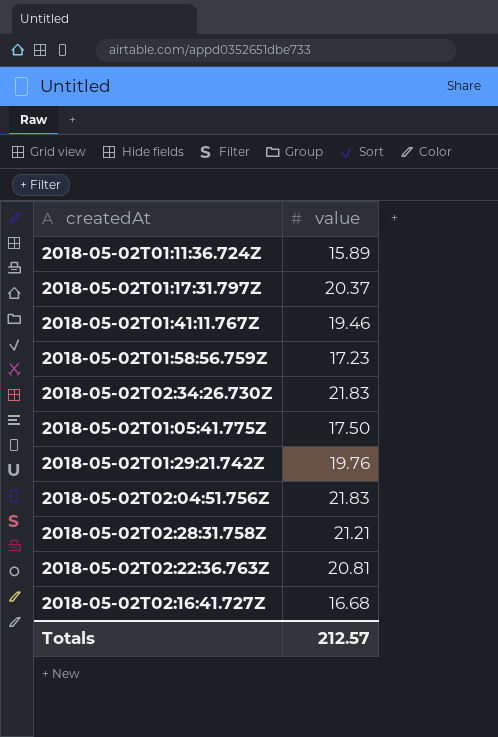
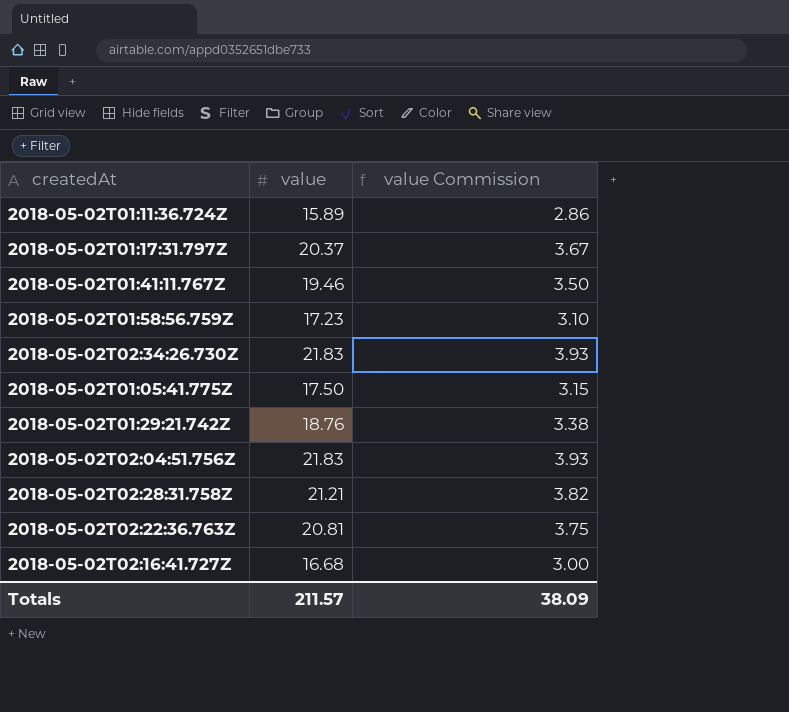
column value Commission | formula: none -> [value] * 0.18
2018-05-02T01:29:21.742Z | value: 19.76 -> 18.76
Totals | value: 212.57 -> 211.57

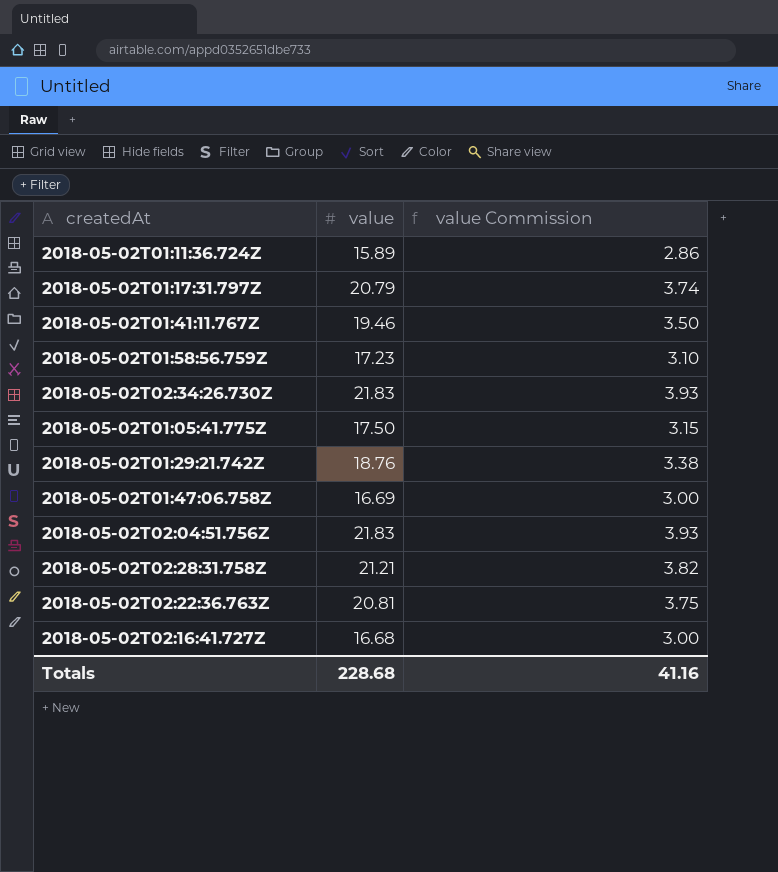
2018-05-02T01:17:31.797Z | value: 20.37 -> 20.79
2018-05-02T01:17:31.797Z | value Commission: 3.67 -> 3.74
row 2018-05-02T01:47:06.758Z: none -> 16.69 | 3.00
Totals | value: 211.57 -> 228.68
Totals | value Commission: 38.09 -> 41.16

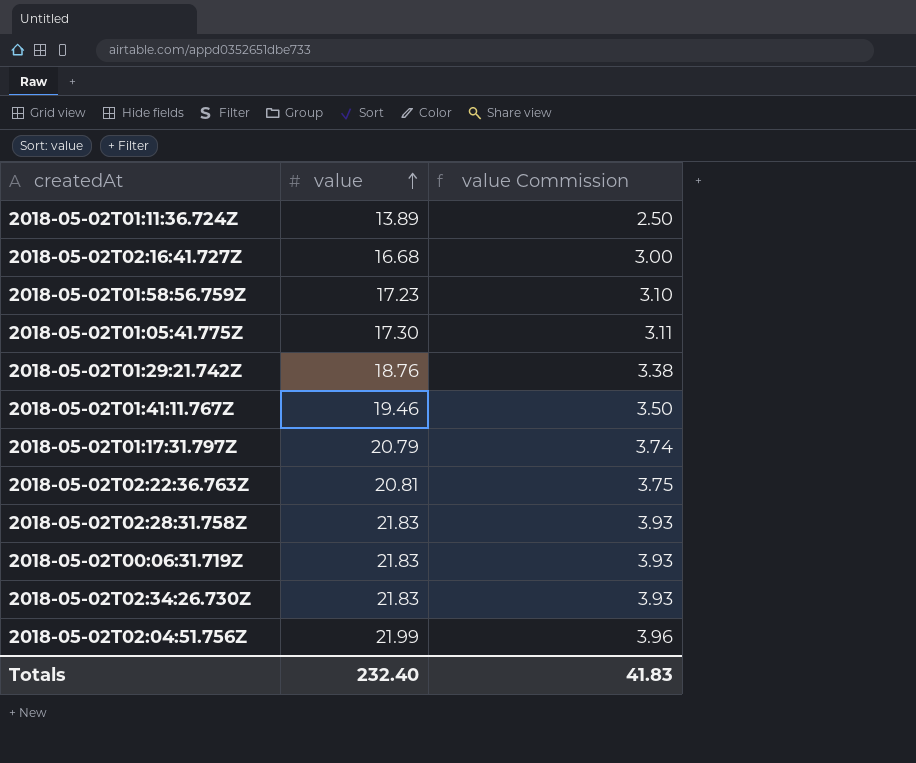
row order: none -> value ascending
row 2018-05-02T01:47:06.758Z: 16.69 | 3.00 -> none
2018-05-02T01:11:36.724Z | value: 15.89 -> 13.89
2018-05-02T01:11:36.724Z | value Commission: 2.86 -> 2.50
2018-05-02T01:05:41.775Z | value: 17.50 -> 17.30
2018-05-02T01:05:41.775Z | value Commission: 3.15 -> 3.11
2018-05-02T02:28:31.758Z | value: 21.21 -> 21.83
2018-05-02T02:28:31.758Z | value Commission: 3.82 -> 3.93
row 2018-05-02T00:06:31.719Z: none -> 21.83 | 3.93
2018-05-02T02:04:51.756Z | value: 21.83 -> 21.99
2018-05-02T02:04:51.756Z | value Commission: 3.93 -> 3.96
Totals | value: 228.68 -> 232.40
Totals | value Commission: 41.16 -> 41.83

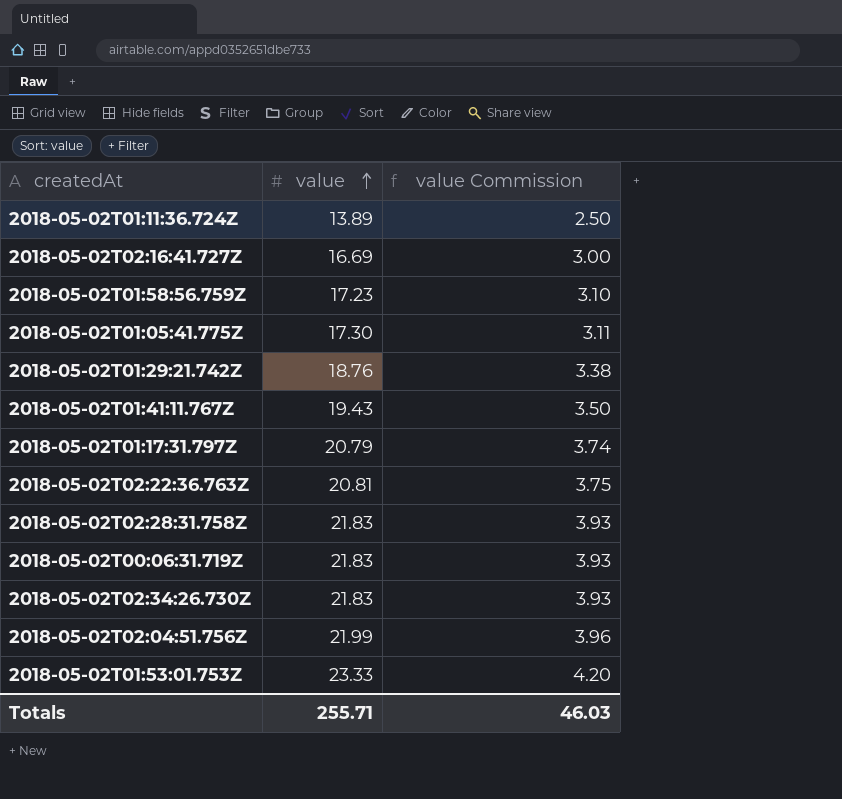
2018-05-02T02:16:41.727Z | value: 16.68 -> 16.69
2018-05-02T01:41:11.767Z | value: 19.46 -> 19.43
row 2018-05-02T01:53:01.753Z: none -> 23.33 | 4.20
Totals | value: 232.40 -> 255.71
Totals | value Commission: 41.83 -> 46.03

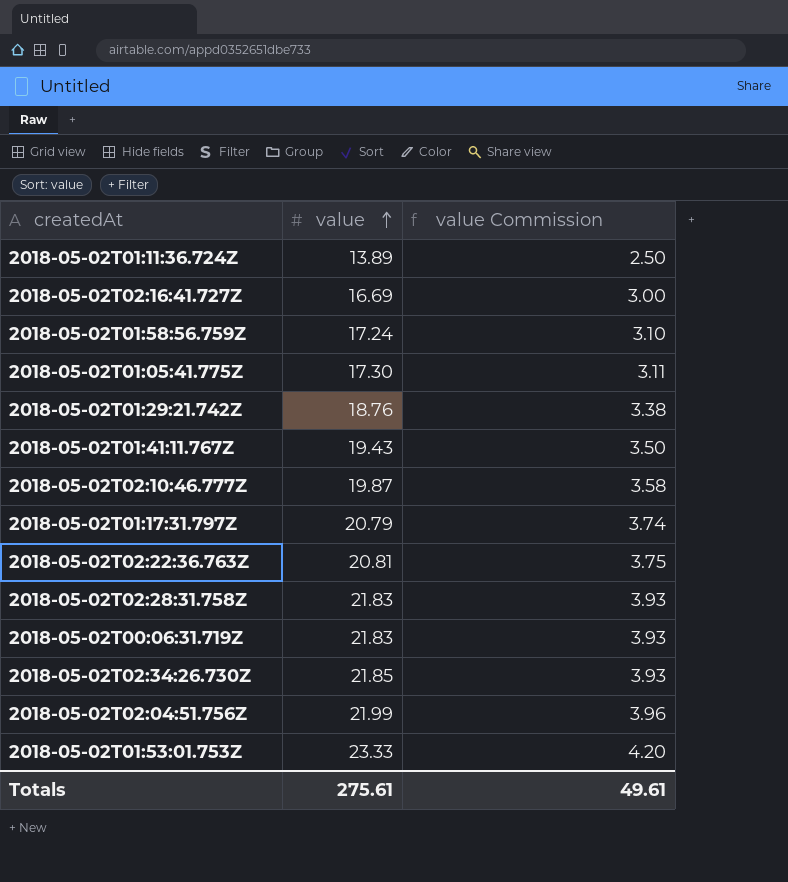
2018-05-02T01:58:56.759Z | value: 17.23 -> 17.24
row 2018-05-02T02:10:46.777Z: none -> 19.87 | 3.58
2018-05-02T02:34:26.730Z | value: 21.83 -> 21.85
Totals | value: 255.71 -> 275.61
Totals | value Commission: 46.03 -> 49.61

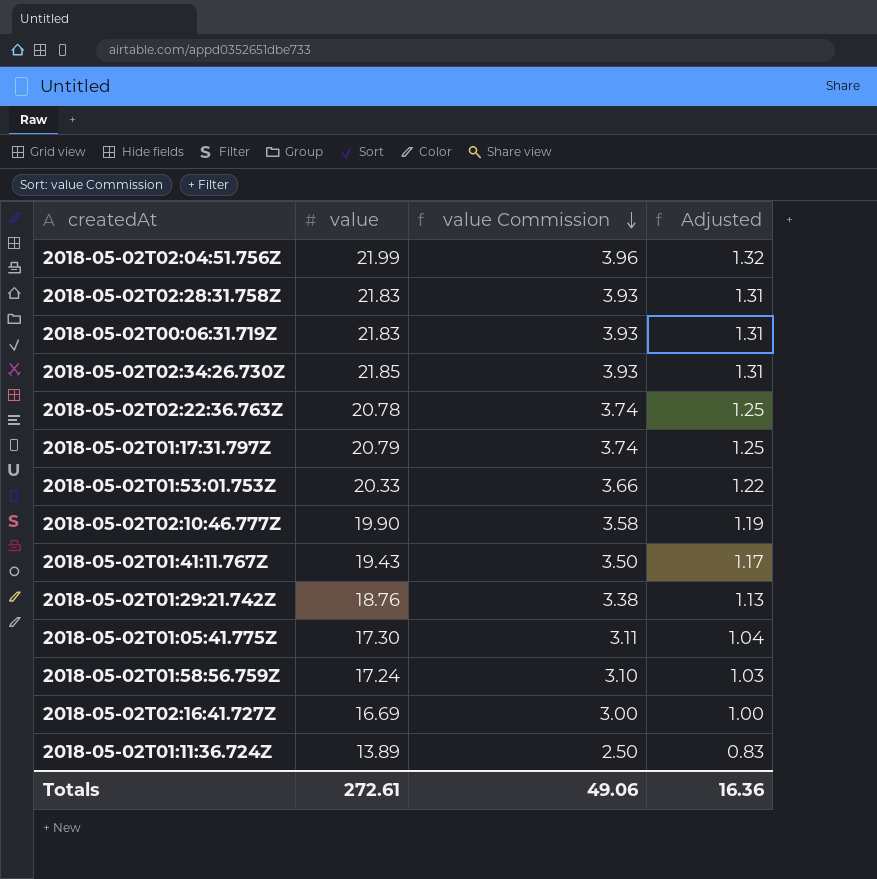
row order: value ascending -> value Commission descending
column Adjusted | formula: none -> [value] * 0.06
2018-05-02T02:22:36.763Z | value: 20.81 -> 20.78
2018-05-02T02:22:36.763Z | value Commission: 3.75 -> 3.74
2018-05-02T01:53:01.753Z | value: 23.33 -> 20.33
2018-05-02T01:53:01.753Z | value Commission: 4.20 -> 3.66
2018-05-02T02:10:46.777Z | value: 19.87 -> 19.90
Totals | value: 275.61 -> 272.61
Totals | value Commission: 49.61 -> 49.06

